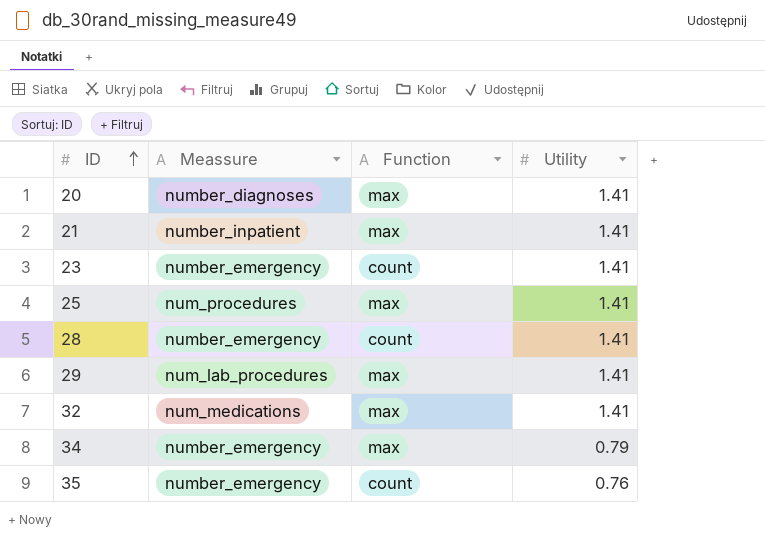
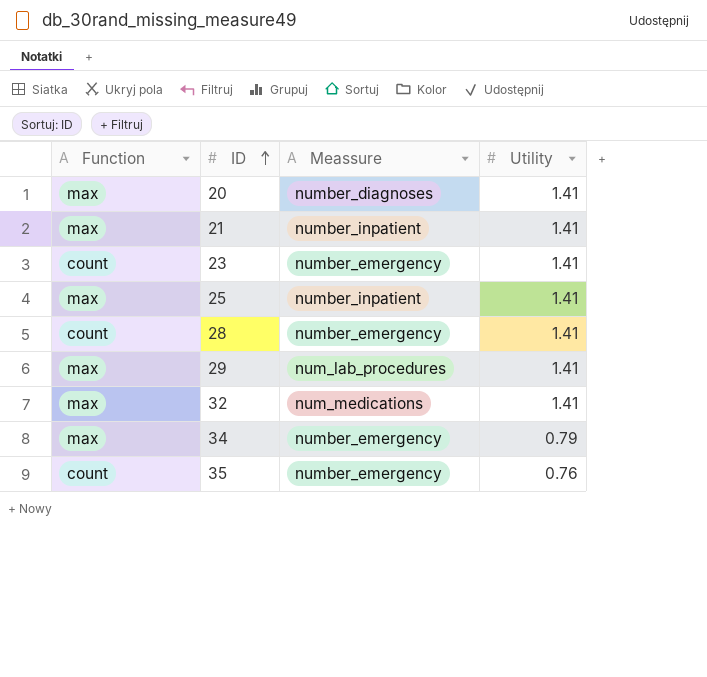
column Function | position: 3 -> 1
25 | Meassure: num_procedures -> number_inpatient

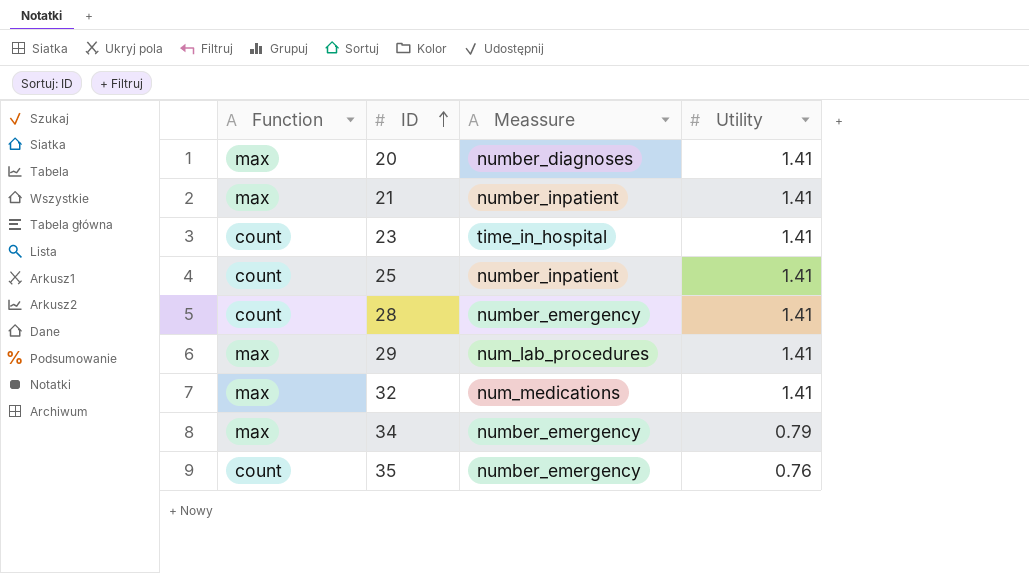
23 | Meassure: number_emergency -> time_in_hospital
25 | Function: max -> count

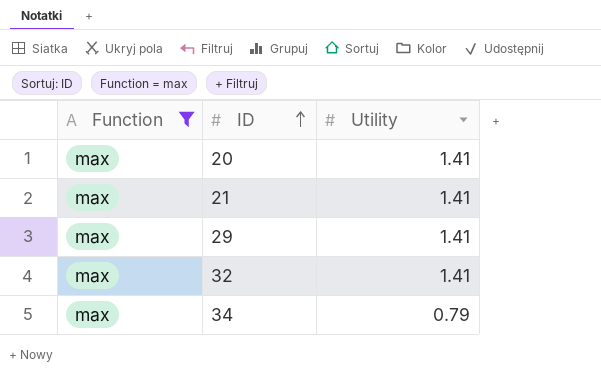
filter: none -> Function = max
column Meassure | position: 3 -> none

